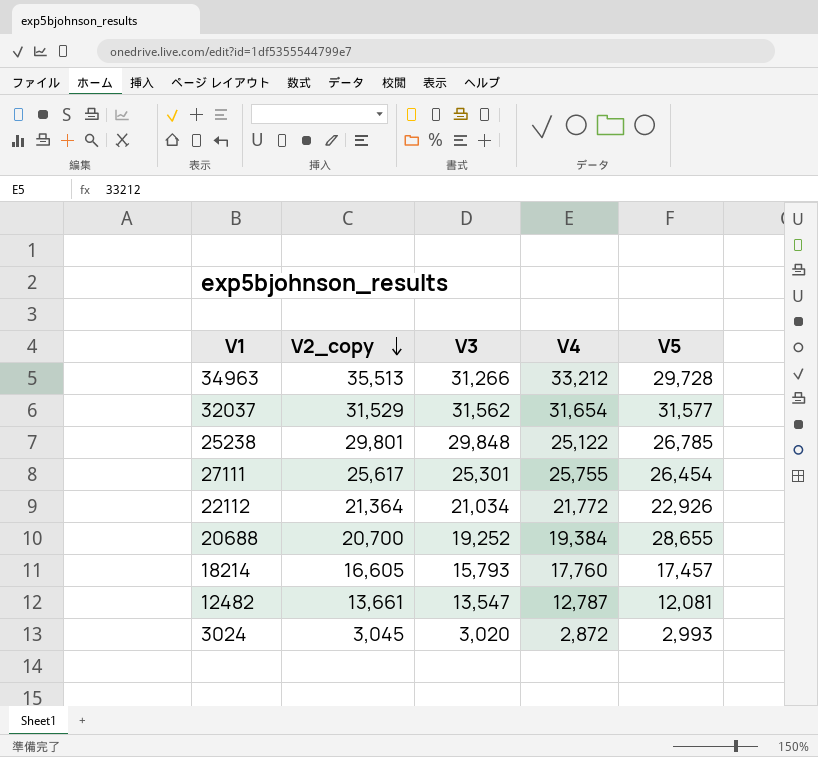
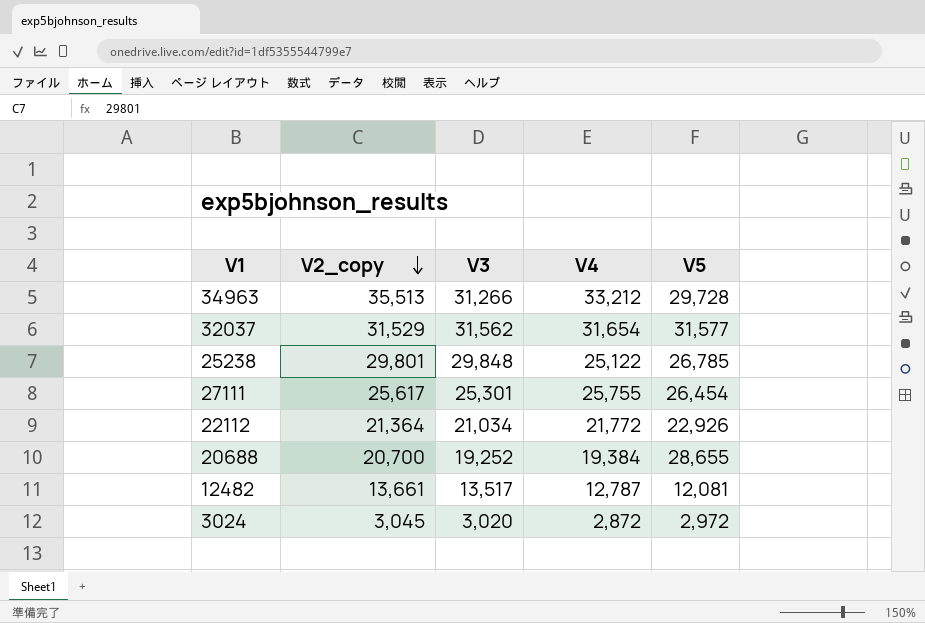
row 18214: 16,605 | 15,793 | 17,760 | 17,457 -> none
12482 | V3: 13,547 -> 13,517
3024 | V5: 2,993 -> 2,972

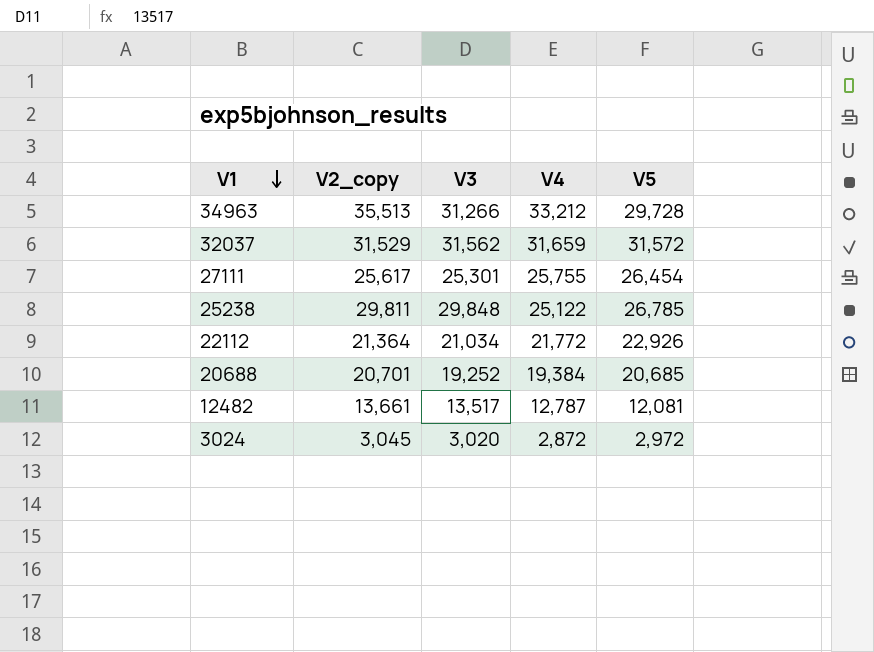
row order: V2_copy descending -> V1 descending
32037 | V4: 31,654 -> 31,659
32037 | V5: 31,577 -> 31,572
25238 | V2_copy: 29,801 -> 29,811
20688 | V2_copy: 20,700 -> 20,701
20688 | V5: 28,655 -> 20,685

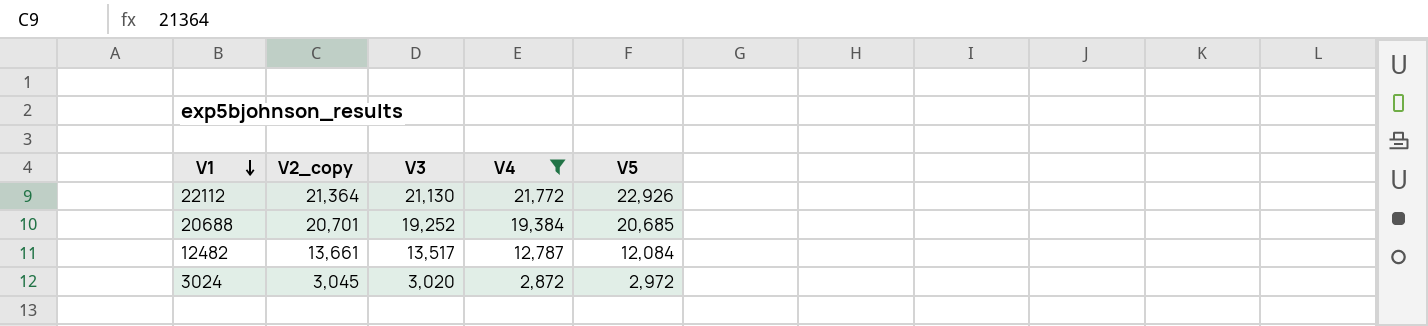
filter: none -> V4 <= 21,772
22112 | V3: 21,034 -> 21,130
12482 | V5: 12,081 -> 12,084

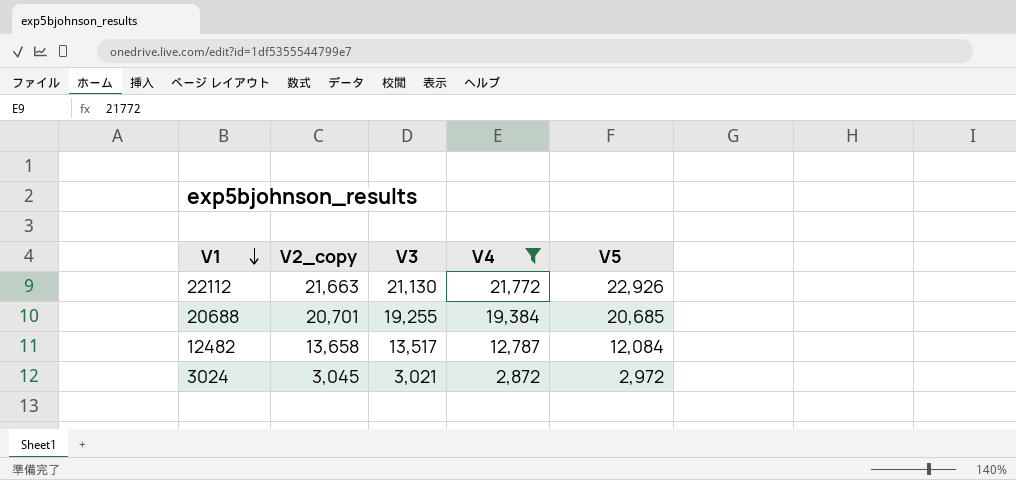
22112 | V2_copy: 21,364 -> 21,663
20688 | V3: 19,252 -> 19,255
12482 | V2_copy: 13,661 -> 13,658
3024 | V3: 3,020 -> 3,021

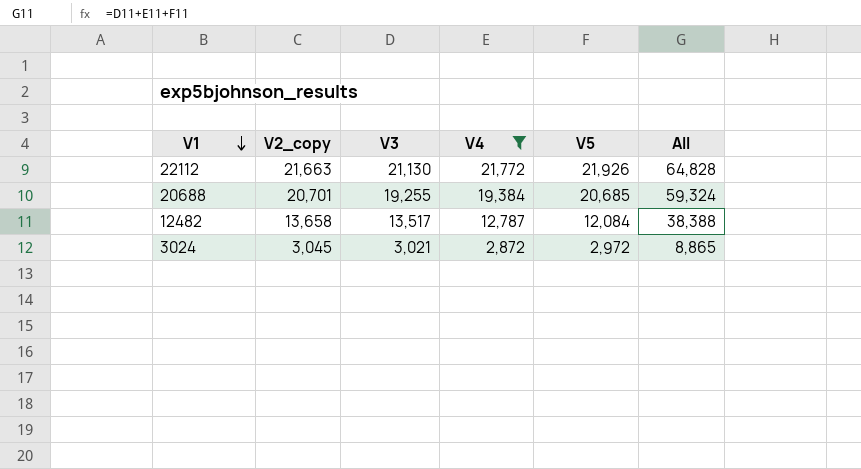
column All | formula: none -> [V3] + [V4] + [V5]
22112 | V5: 22,926 -> 21,926

